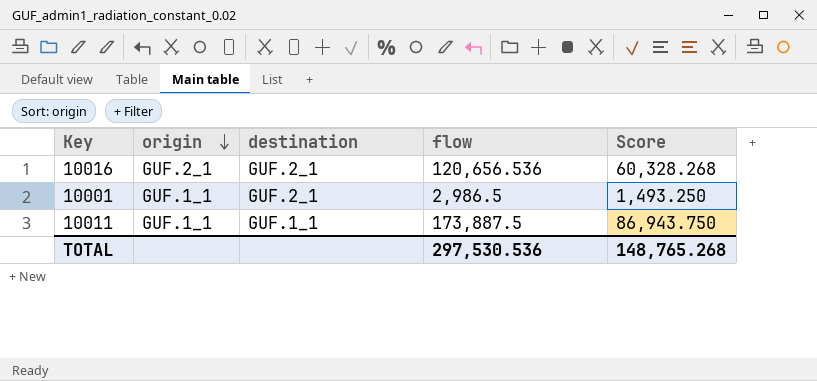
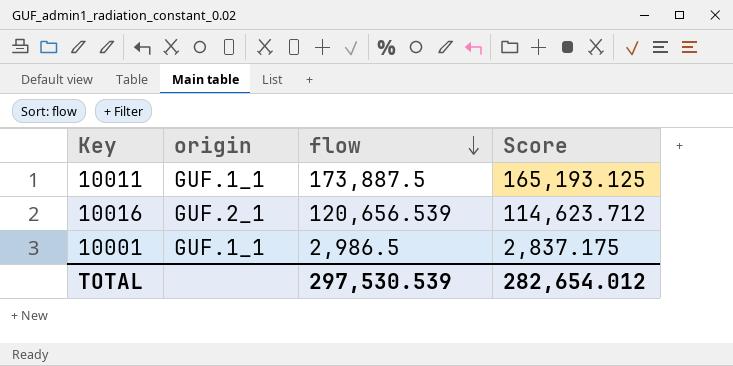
row order: origin descending -> flow descending
column destination | position: 3 -> none
column Score | formula: [flow] * 0.5 -> [flow] * 0.95
10016 | flow: 120,656.536 -> 120,656.539
TOTAL | flow: 297,530.536 -> 297,530.539
TOTAL | Score: 148,765.268 -> 282,654.012

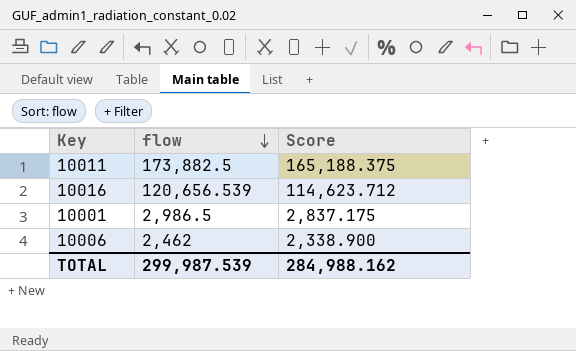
column origin | position: 2 -> none
10011 | flow: 173,887.5 -> 173,882.5
10011 | Score: 165,193.125 -> 165,188.375
row 10006: none -> 2,462 | 2,338.900
TOTAL | flow: 297,530.539 -> 299,987.539
TOTAL | Score: 282,654.012 -> 284,988.162

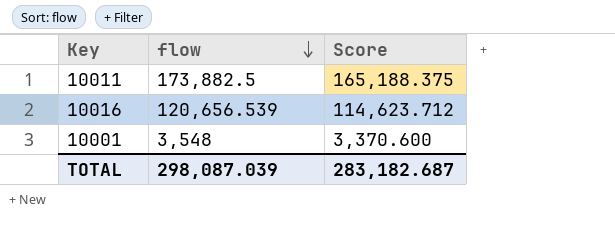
row 10006: 2,462 | 2,338.900 -> none
10001 | flow: 2,986.5 -> 3,548
10001 | Score: 2,837.175 -> 3,370.600
TOTAL | flow: 299,987.539 -> 298,087.039
TOTAL | Score: 284,988.162 -> 283,182.687

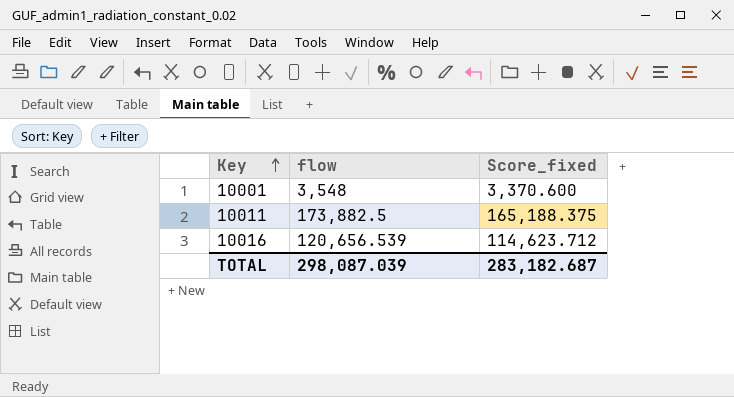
row order: flow descending -> Key ascending
column name: Score -> Score_fixed

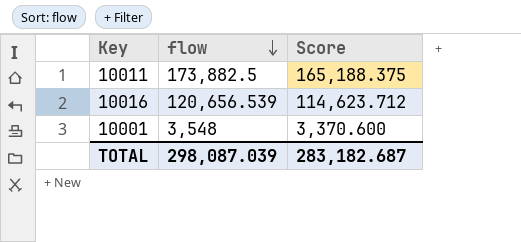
row order: Key ascending -> flow descending
column name: Score_fixed -> Score

